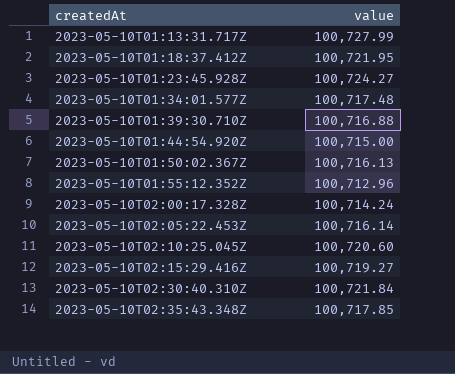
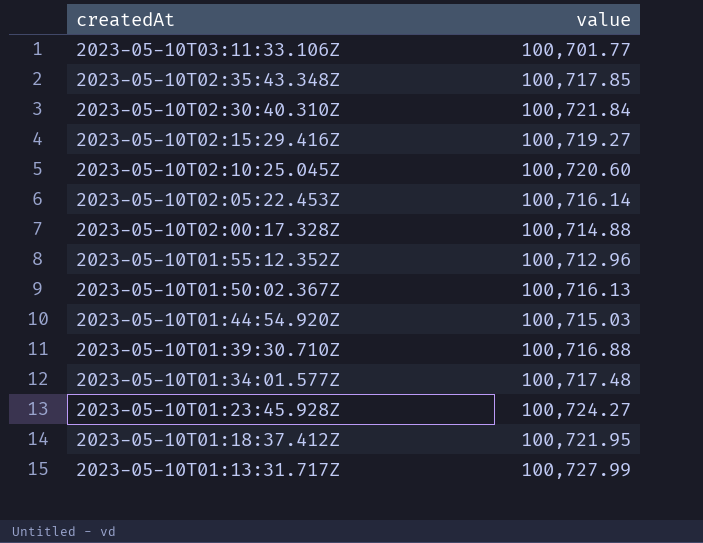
row order: createdAt ascending -> createdAt descending
row 2023-05-10T03:11:33.106Z: none -> 100,701.77
2023-05-10T02:00:17.328Z | value: 100,714.24 -> 100,714.88
2023-05-10T01:44:54.920Z | value: 100,715.00 -> 100,715.03

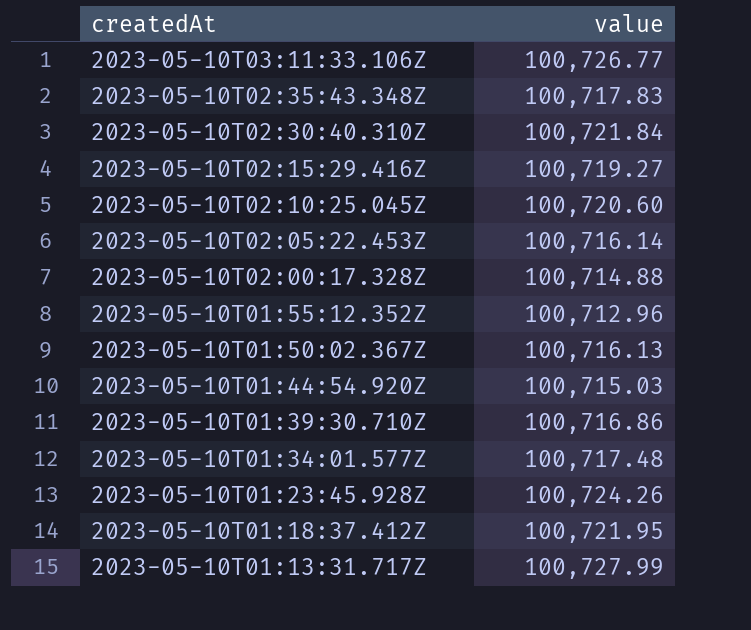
2023-05-10T03:11:33.106Z | value: 100,701.77 -> 100,726.77
2023-05-10T02:35:43.348Z | value: 100,717.85 -> 100,717.83
2023-05-10T01:39:30.710Z | value: 100,716.88 -> 100,716.86
2023-05-10T01:23:45.928Z | value: 100,724.27 -> 100,724.26

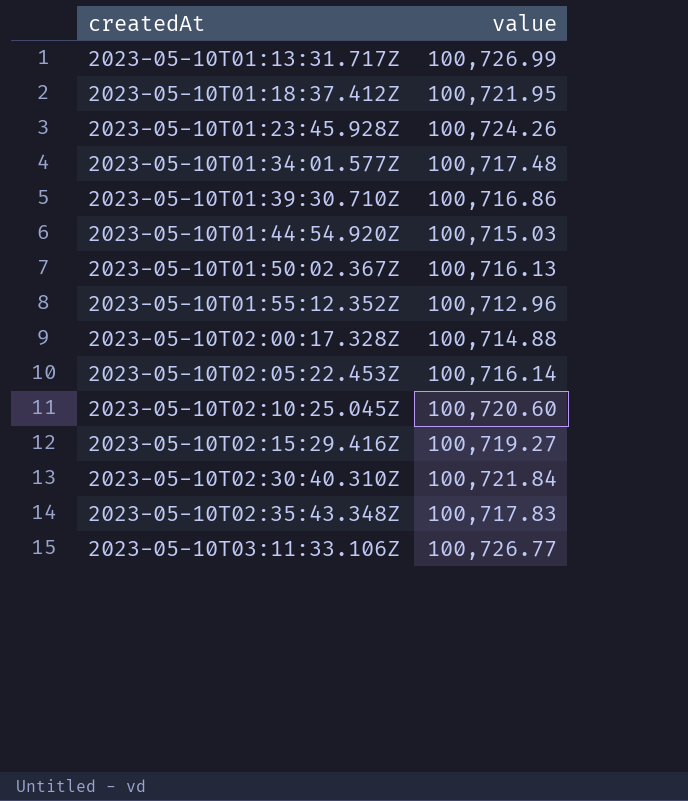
row order: createdAt descending -> createdAt ascending
2023-05-10T01:13:31.717Z | value: 100,727.99 -> 100,726.99

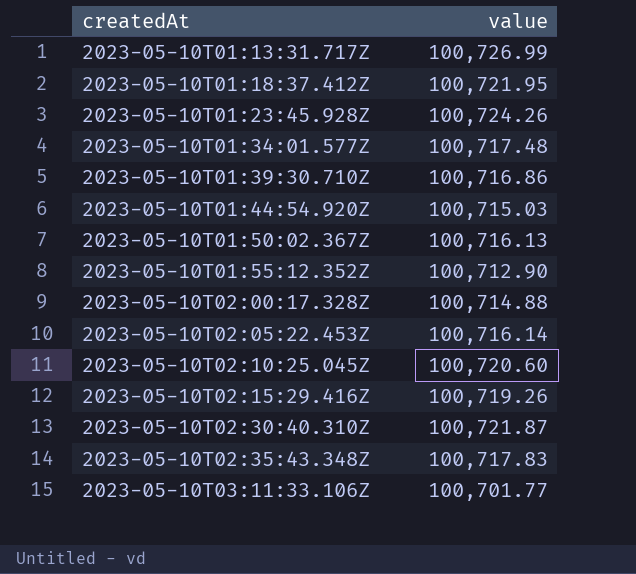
2023-05-10T01:55:12.352Z | value: 100,712.96 -> 100,712.90
2023-05-10T02:15:29.416Z | value: 100,719.27 -> 100,719.26
2023-05-10T02:30:40.310Z | value: 100,721.84 -> 100,721.87
2023-05-10T03:11:33.106Z | value: 100,726.77 -> 100,701.77

